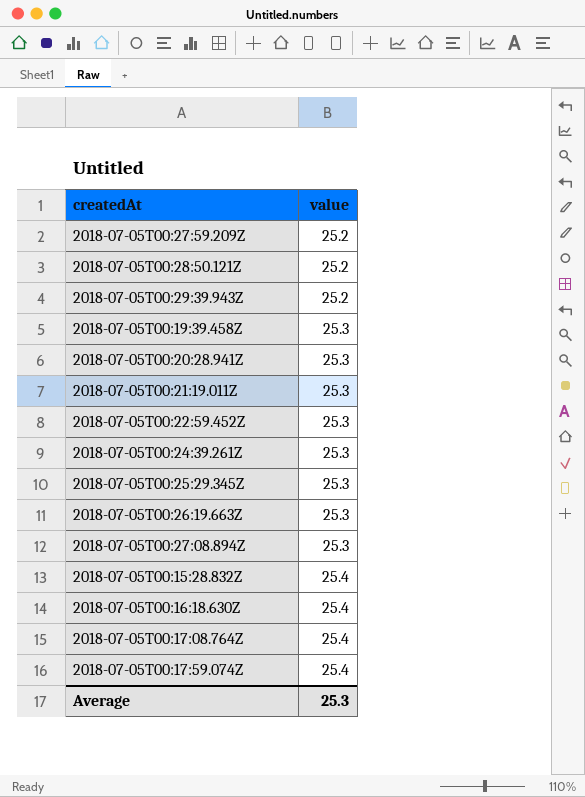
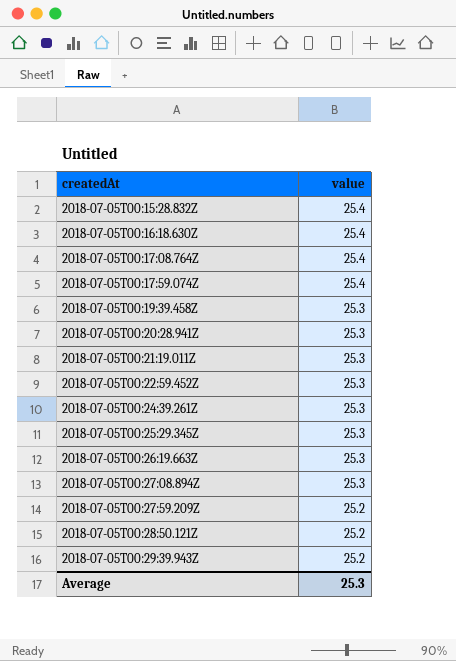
row order: value ascending -> createdAt ascending

